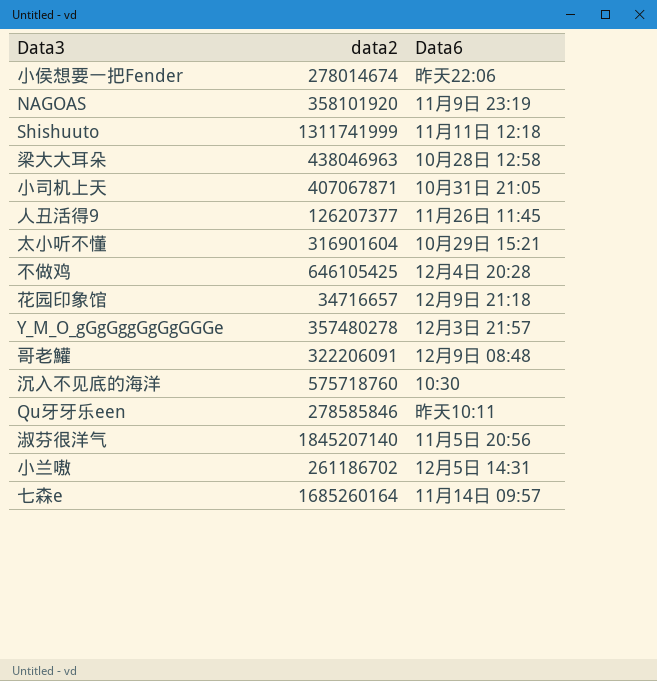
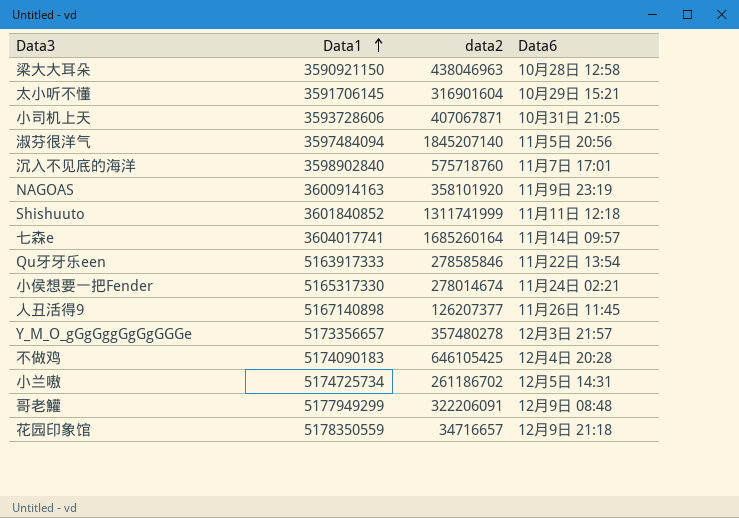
row order: none -> Data1 ascending
column Data1 | position: none -> 2
沉入不见底的海洋 | Data6: 10:30 -> 11月7日 17:01
Qu牙牙乐een | Data6: 昨天10:11 -> 11月22日 13:54
小侯想要一把Fender | Data6: 昨天22:06 -> 11月24日 02:21

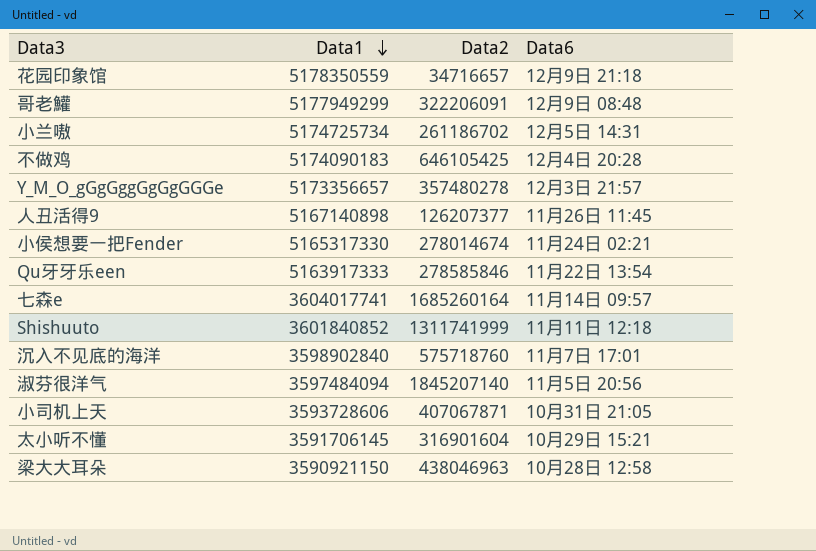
row order: Data1 ascending -> Data1 descending
column name: data2 -> Data2
row NAGOAS: 3600914163 | 358101920 | 11月9日 23:19 -> none

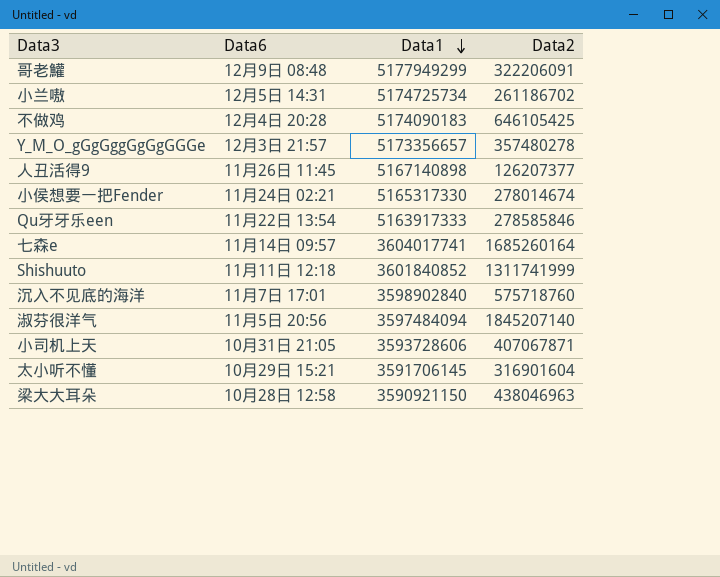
column Data6 | position: 4 -> 2
row 花园印象馆: 5178350559 | 34716657 | 12月9日 21:18 -> none

